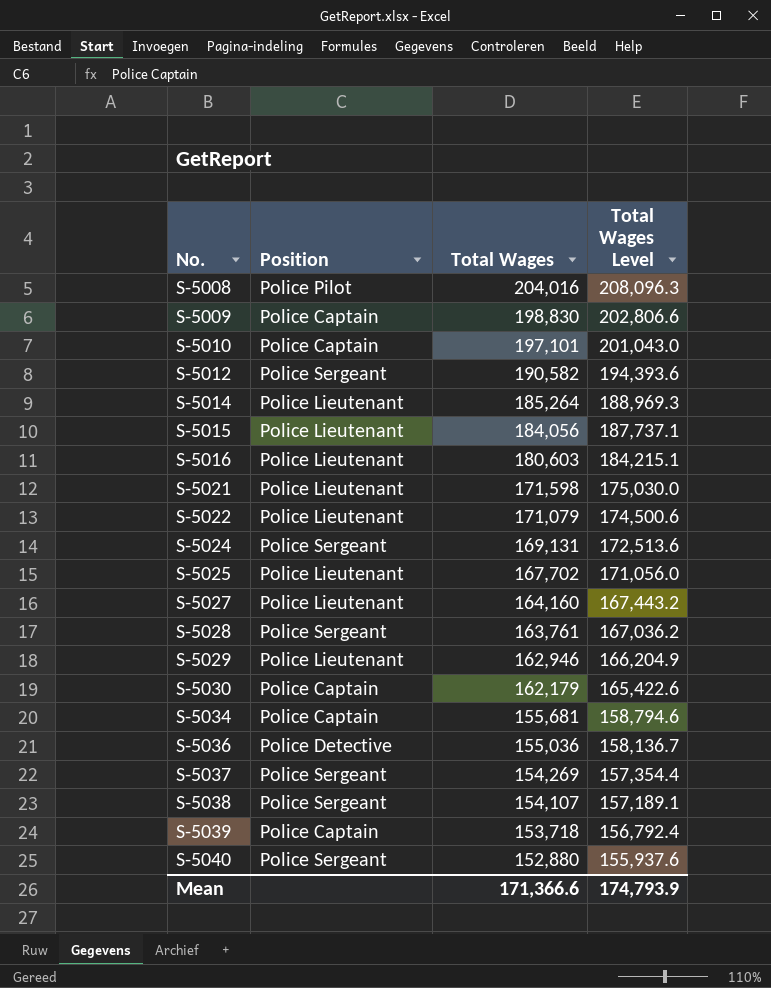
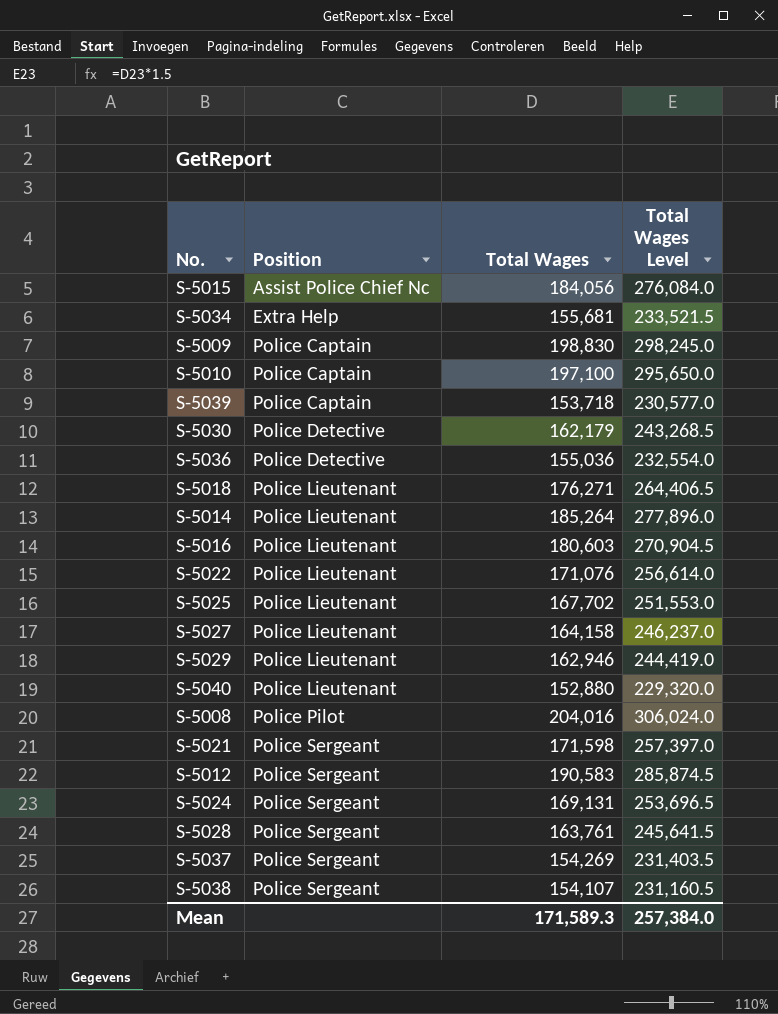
row order: No. ascending -> Position ascending
column Total Wages Level | formula: [Total Wages] * 1.02 -> [Total Wages] * 1.5
S-5015 | Position: Police Lieutenant -> Assist Police Chief Nc
S-5034 | Position: Police Captain -> Extra Help
S-5010 | Total Wages: 197,101 -> 197,100
S-5030 | Position: Police Captain -> Police Detective
row S-5018: none -> Police Lieutenant | 176,271 | 264,406.5
S-5022 | Total Wages: 171,079 -> 171,076
S-5027 | Total Wages: 164,160 -> 164,158
S-5040 | Position: Police Sergeant -> Police Lieutenant
S-5021 | Position: Police Lieutenant -> Police Sergeant
S-5012 | Total Wages: 190,582 -> 190,583
Mean | Total Wages: 171,366.6 -> 171,589.3
Mean | Total Wages Level: 174,793.9 -> 257,384.0

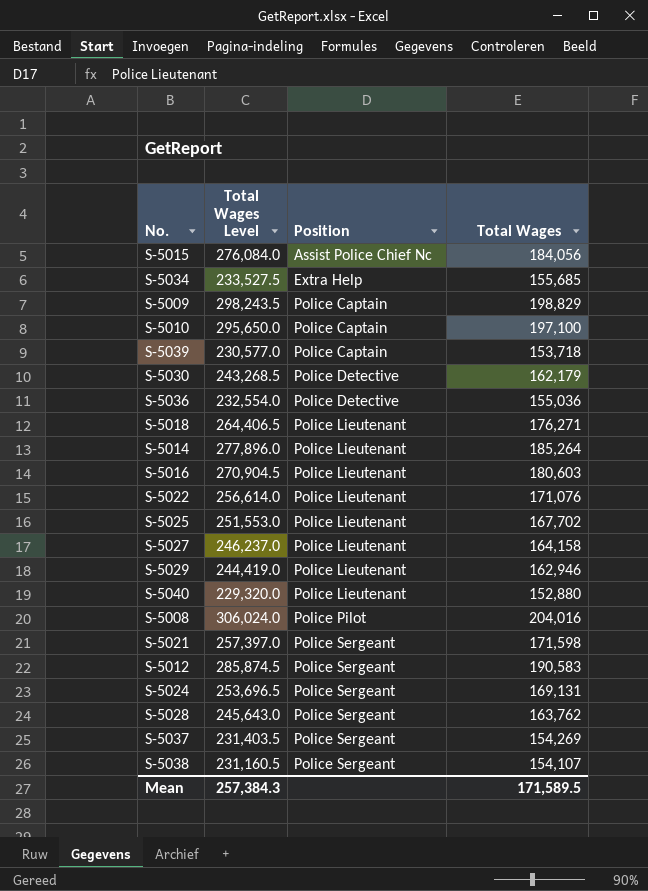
column Total Wages Level | position: 4 -> 2
S-5034 | Total Wages Level: 233,521.5 -> 233,527.5
S-5034 | Total Wages: 155,681 -> 155,685
S-5009 | Total Wages Level: 298,245.0 -> 298,243.5
S-5009 | Total Wages: 198,830 -> 198,829
S-5028 | Total Wages Level: 245,641.5 -> 245,643.0
S-5028 | Total Wages: 163,761 -> 163,762
Mean | Total Wages Level: 257,384.0 -> 257,384.3
Mean | Total Wages: 171,589.3 -> 171,589.5

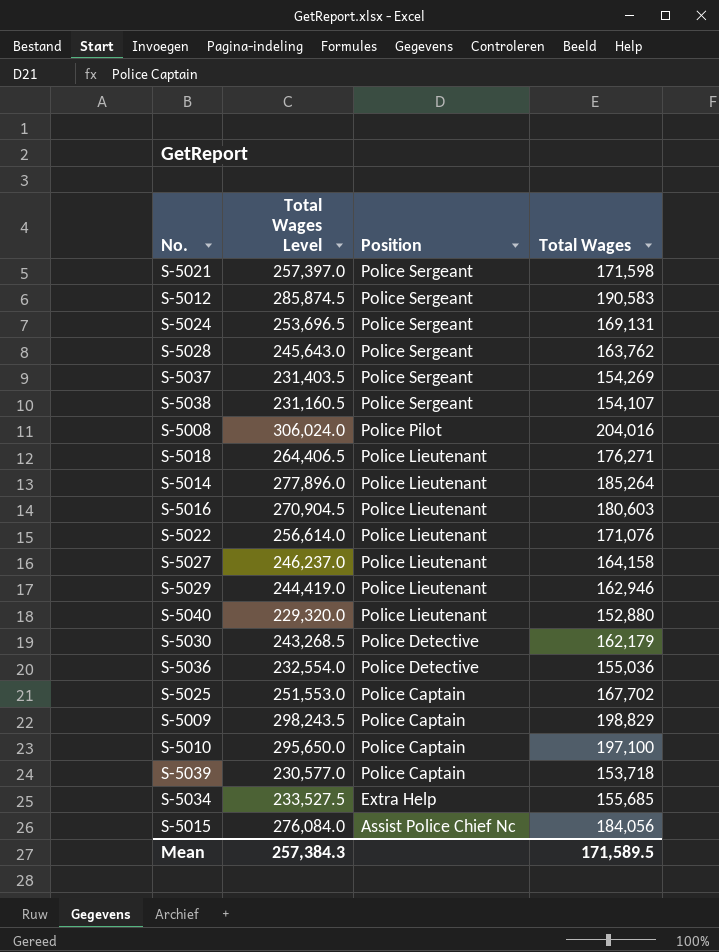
row order: Position ascending -> Position descending
S-5025 | Position: Police Lieutenant -> Police Captain

